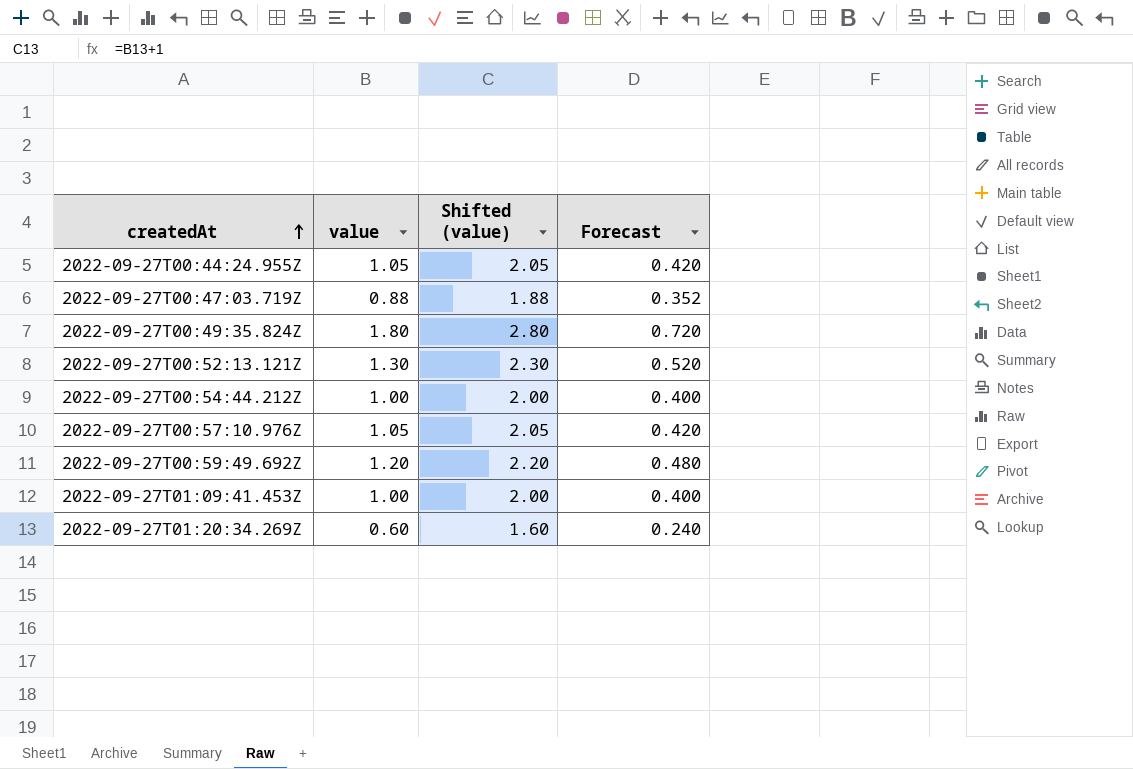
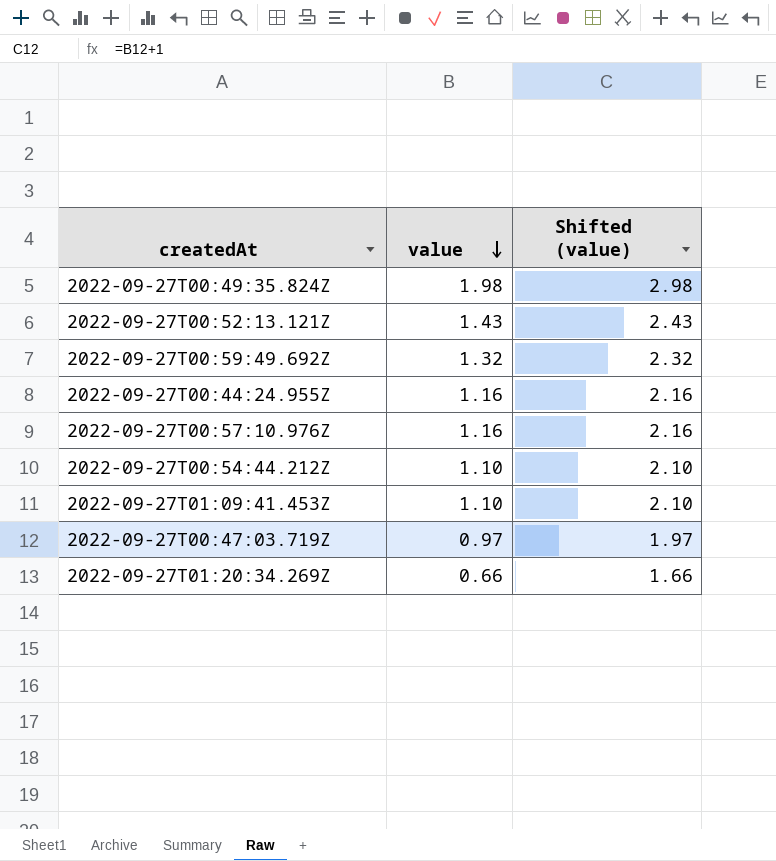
row order: createdAt ascending -> value descending
column Forecast | formula: [value] * 0.4 -> none
2022-09-27T00:49:35.824Z | value: 1.80 -> 1.98
2022-09-27T00:49:35.824Z | Shifted (value): 2.80 -> 2.98
2022-09-27T00:52:13.121Z | value: 1.30 -> 1.43
2022-09-27T00:52:13.121Z | Shifted (value): 2.30 -> 2.43
2022-09-27T00:59:49.692Z | value: 1.20 -> 1.32
2022-09-27T00:59:49.692Z | Shifted (value): 2.20 -> 2.32
2022-09-27T00:44:24.955Z | value: 1.05 -> 1.16
2022-09-27T00:44:24.955Z | Shifted (value): 2.05 -> 2.16
2022-09-27T00:57:10.976Z | value: 1.05 -> 1.16
2022-09-27T00:57:10.976Z | Shifted (value): 2.05 -> 2.16
2022-09-27T00:54:44.212Z | value: 1.00 -> 1.10
2022-09-27T00:54:44.212Z | Shifted (value): 2.00 -> 2.10
2022-09-27T01:09:41.453Z | value: 1.00 -> 1.10
2022-09-27T01:09:41.453Z | Shifted (value): 2.00 -> 2.10
2022-09-27T00:47:03.719Z | value: 0.88 -> 0.97
2022-09-27T00:47:03.719Z | Shifted (value): 1.88 -> 1.97
2022-09-27T01:20:34.269Z | value: 0.60 -> 0.66
2022-09-27T01:20:34.269Z | Shifted (value): 1.60 -> 1.66

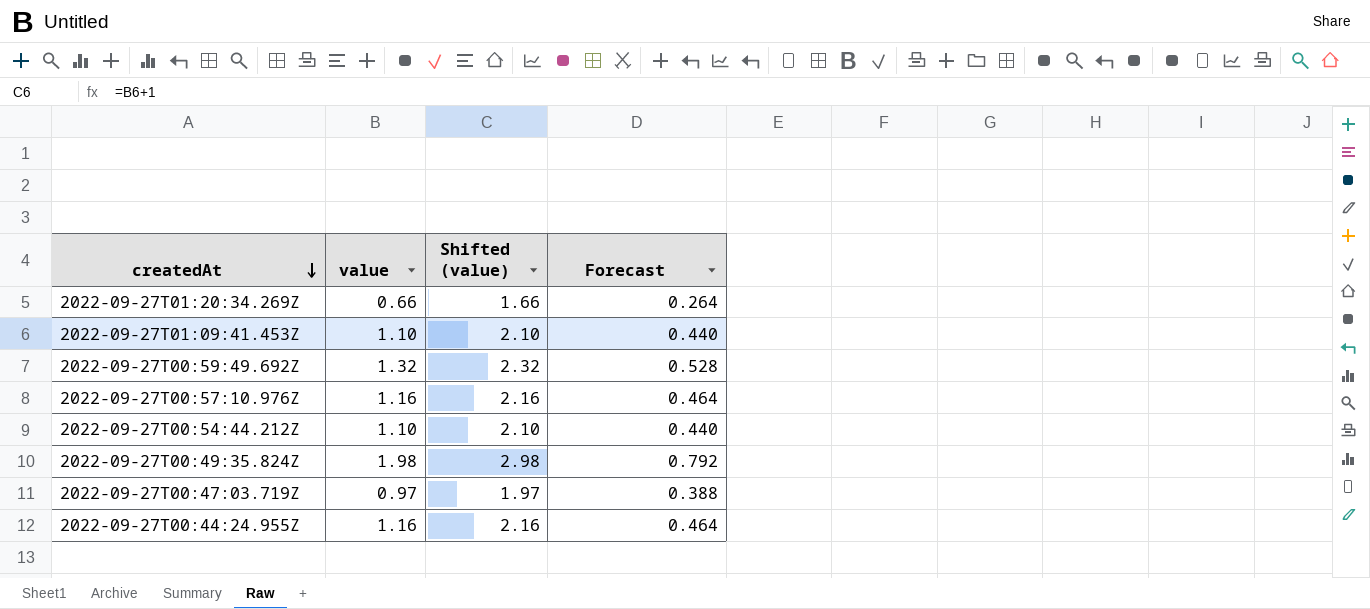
row order: value descending -> createdAt descending
column Forecast | formula: none -> [value] * 0.4
row 2022-09-27T00:52:13.121Z: 1.43 | 2.43 -> none

